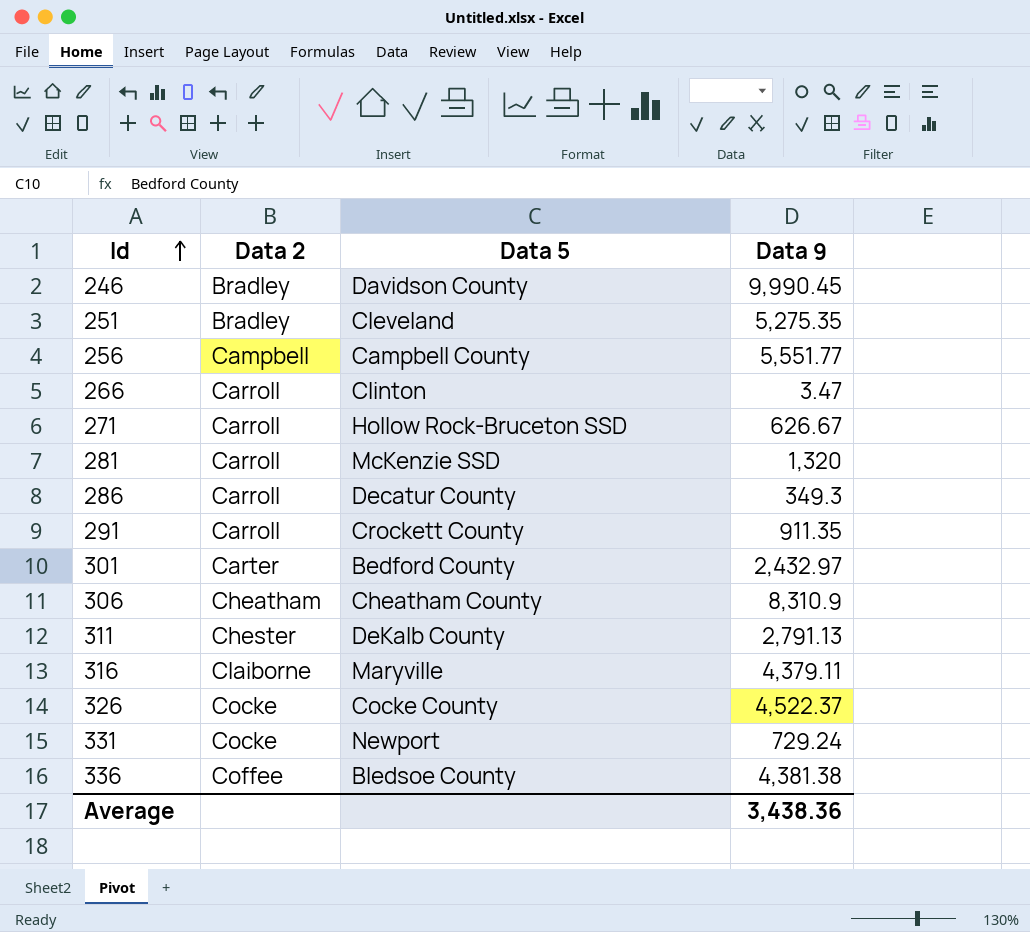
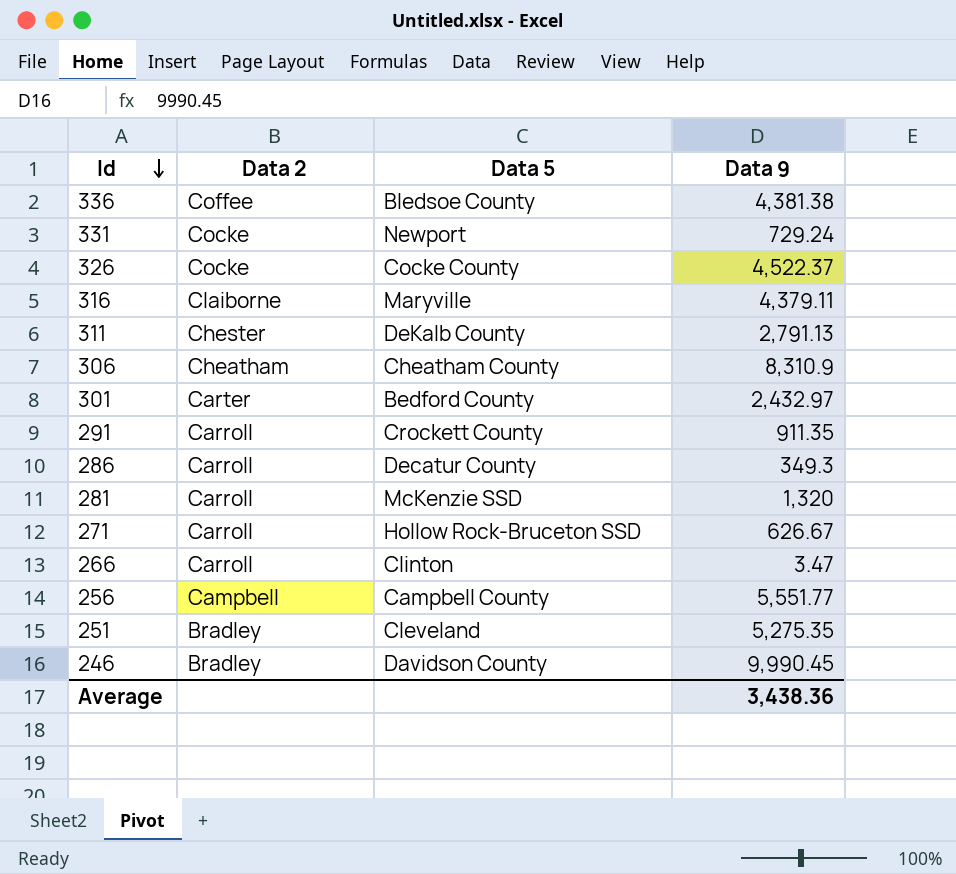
row order: Id ascending -> Id descending

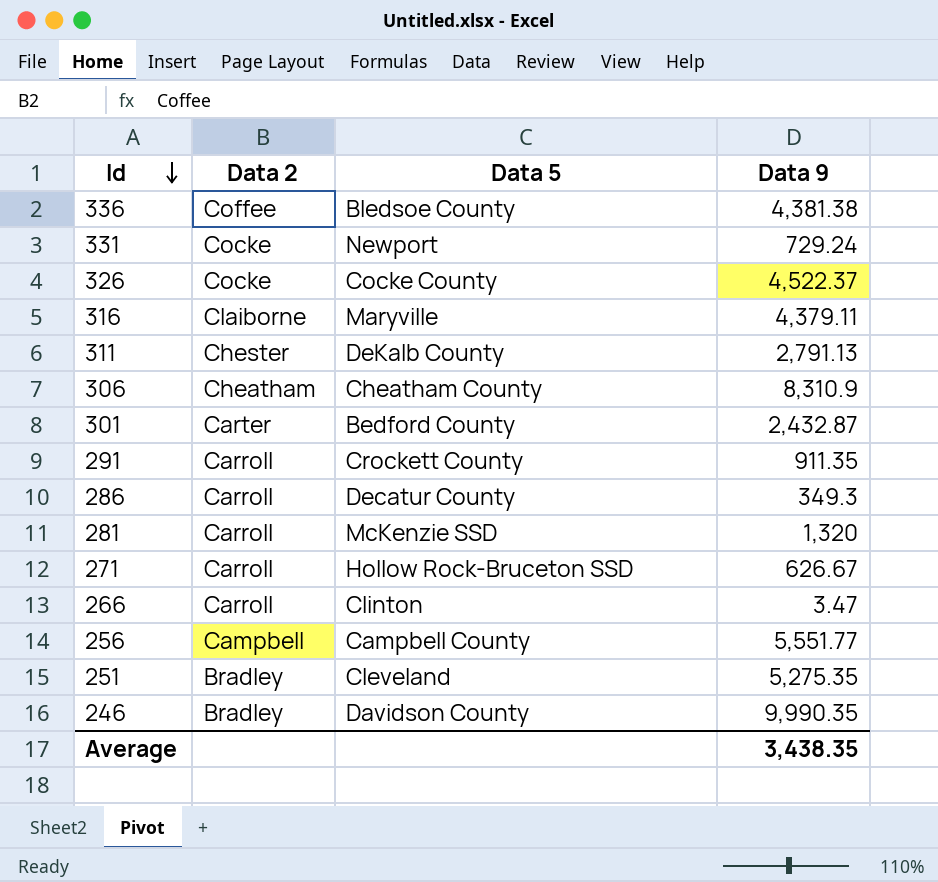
301 | Data 9: 2,432.97 -> 2,432.87
246 | Data 9: 9,990.45 -> 9,990.35
Average | Data 9: 3,438.36 -> 3,438.35

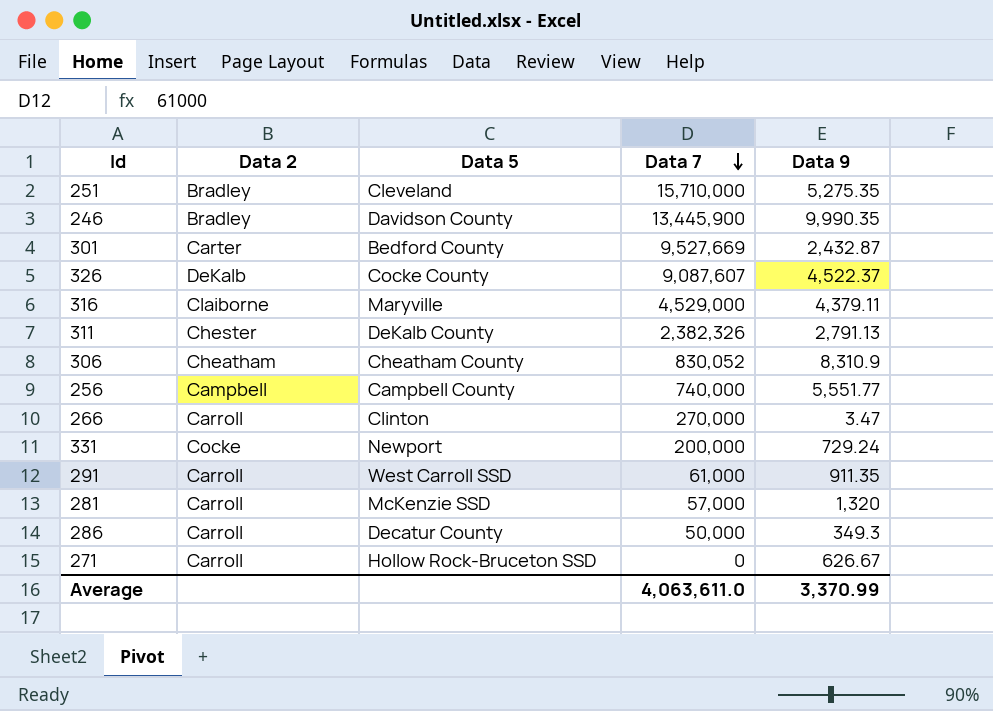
row order: Id descending -> Data 7 descending
column Data 7 | position: none -> 4
row 336: Coffee | Bledsoe County | 4,381.38 -> none
326 | Data 2: Cocke -> DeKalb
291 | Data 5: Crockett County -> West Carroll SSD
Average | Data 9: 3,438.35 -> 3,370.99

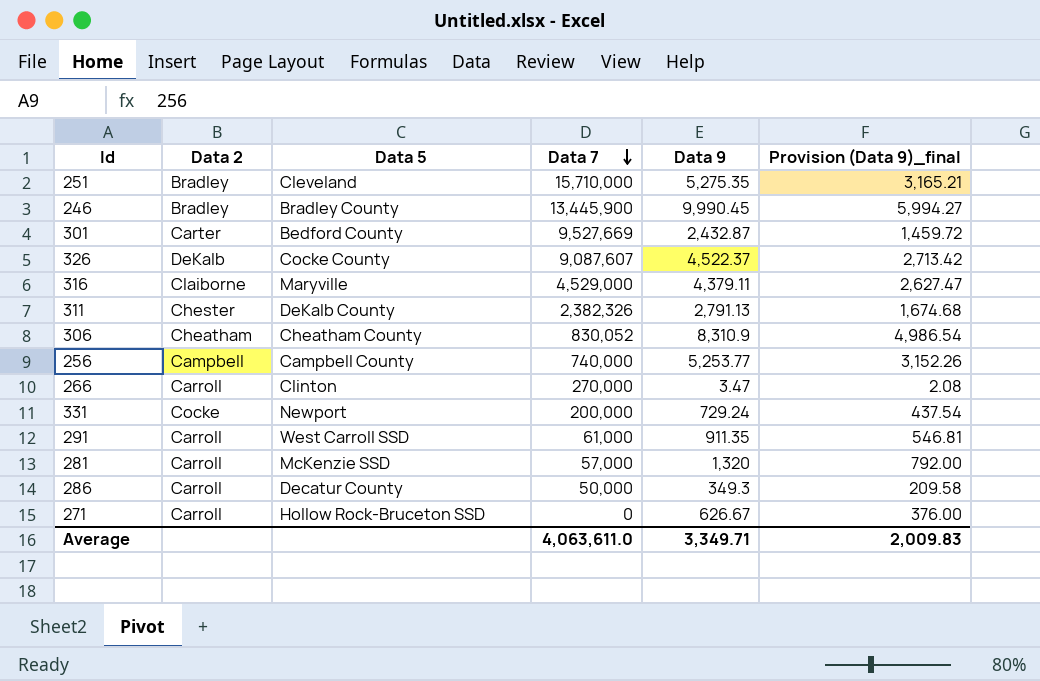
column Provision (Data 9)_final | formula: none -> [Data 9] * 0.6
246 | Data 5: Davidson County -> Bradley County
246 | Data 9: 9,990.35 -> 9,990.45
256 | Data 9: 5,551.77 -> 5,253.77
Average | Data 9: 3,370.99 -> 3,349.71

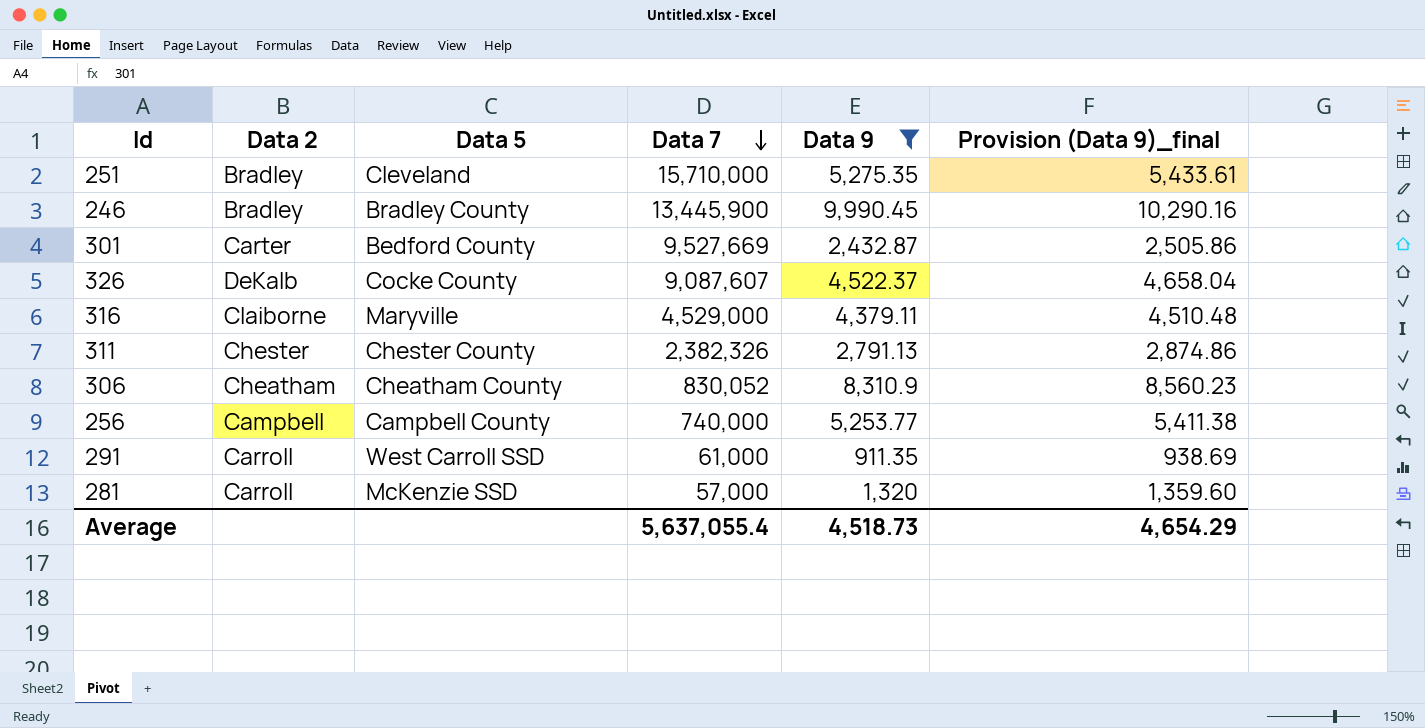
filter: none -> Data 9 >= 911.35
column Provision (Data 9)_final | formula: [Data 9] * 0.6 -> [Data 9] * 1.03
311 | Data 5: DeKalb County -> Chester County
Average | Data 7: 4,063,611.0 -> 5,637,055.4
Average | Data 9: 3,349.71 -> 4,518.73
Average | Provision (Data 9)_final: 2,009.83 -> 4,654.29

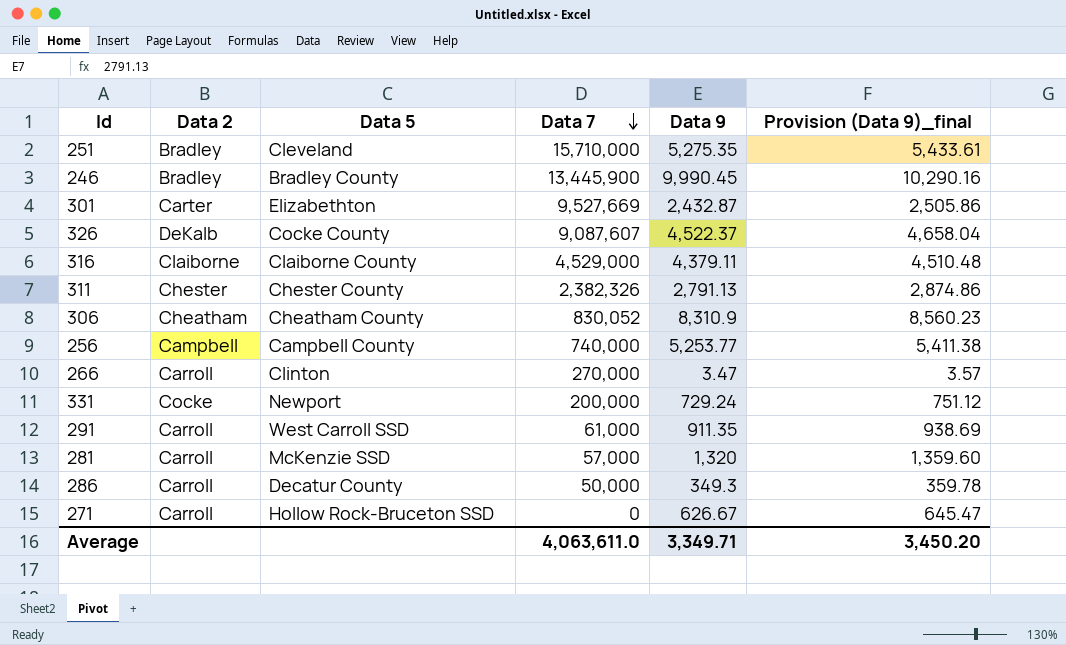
filter: Data 9 >= 911.35 -> none
301 | Data 5: Bedford County -> Elizabethton
316 | Data 5: Maryville -> Claiborne County
Average | Data 7: 5,637,055.4 -> 4,063,611.0
Average | Data 9: 4,518.73 -> 3,349.71
Average | Provision (Data 9)_final: 4,654.29 -> 3,450.20

